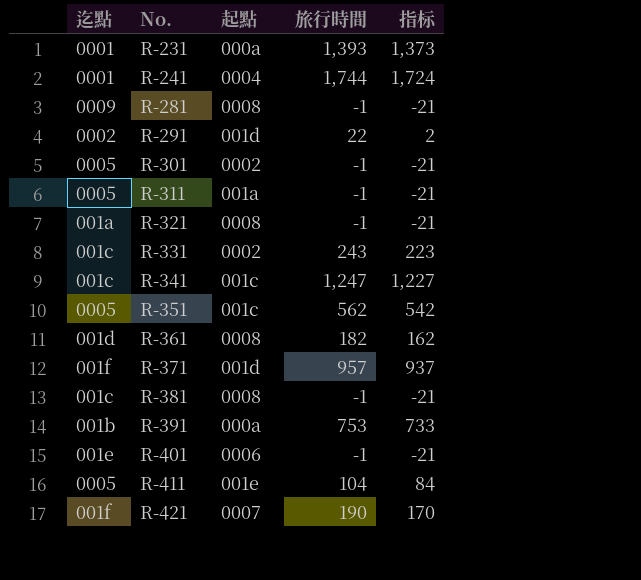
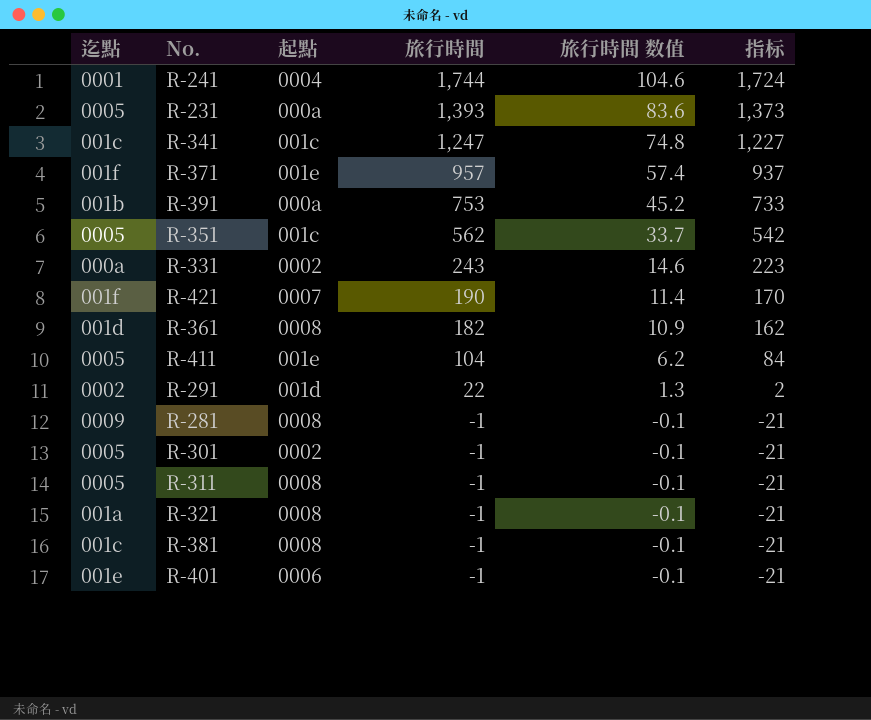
row order: No. ascending -> 旅行時間 descending
column 旅行時間 数值 | formula: none -> [旅行時間] * 0.06
R-231 | 迄點: 0001 -> 0005
R-371 | 起點: 001d -> 001e
R-331 | 迄點: 001c -> 000a
R-311 | 起點: 001a -> 0008

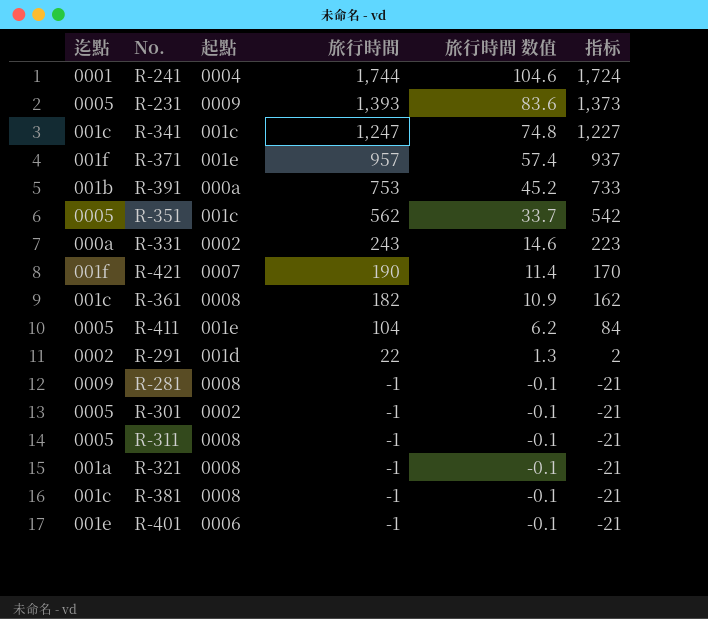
R-231 | 起點: 000a -> 0009
R-361 | 迄點: 001d -> 001c

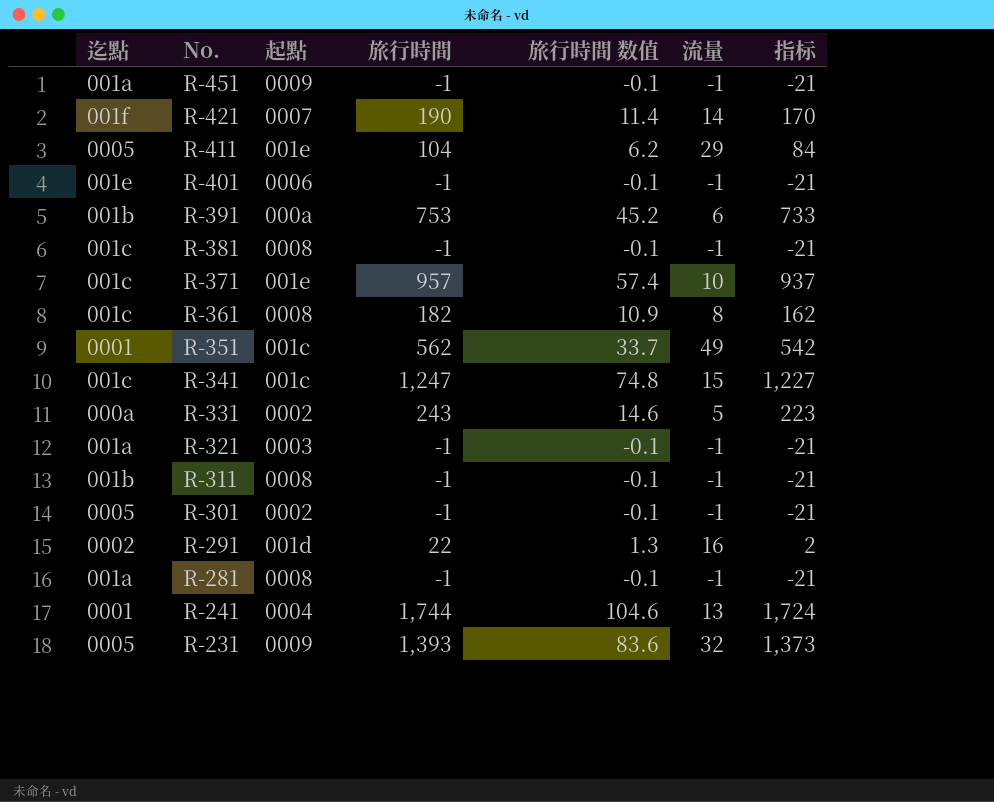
row order: 旅行時間 descending -> No. descending
column 流量 | position: none -> 6
row R-451: none -> 001a | 0009 | -1 | -0.1 | -1 | -21
R-371 | 迄點: 001f -> 001c
R-351 | 迄點: 0005 -> 0001
R-321 | 起點: 0008 -> 0003
R-311 | 迄點: 0005 -> 001b
R-281 | 迄點: 0009 -> 001a

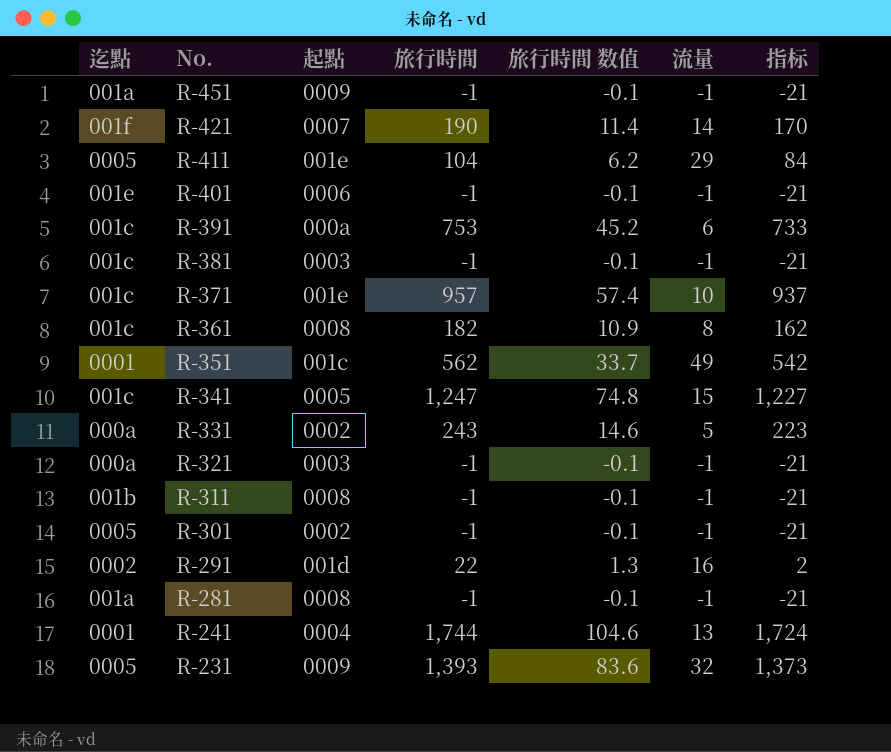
R-391 | 迄點: 001b -> 001c
R-381 | 起點: 0008 -> 0003
R-341 | 起點: 001c -> 0005
R-321 | 迄點: 001a -> 000a

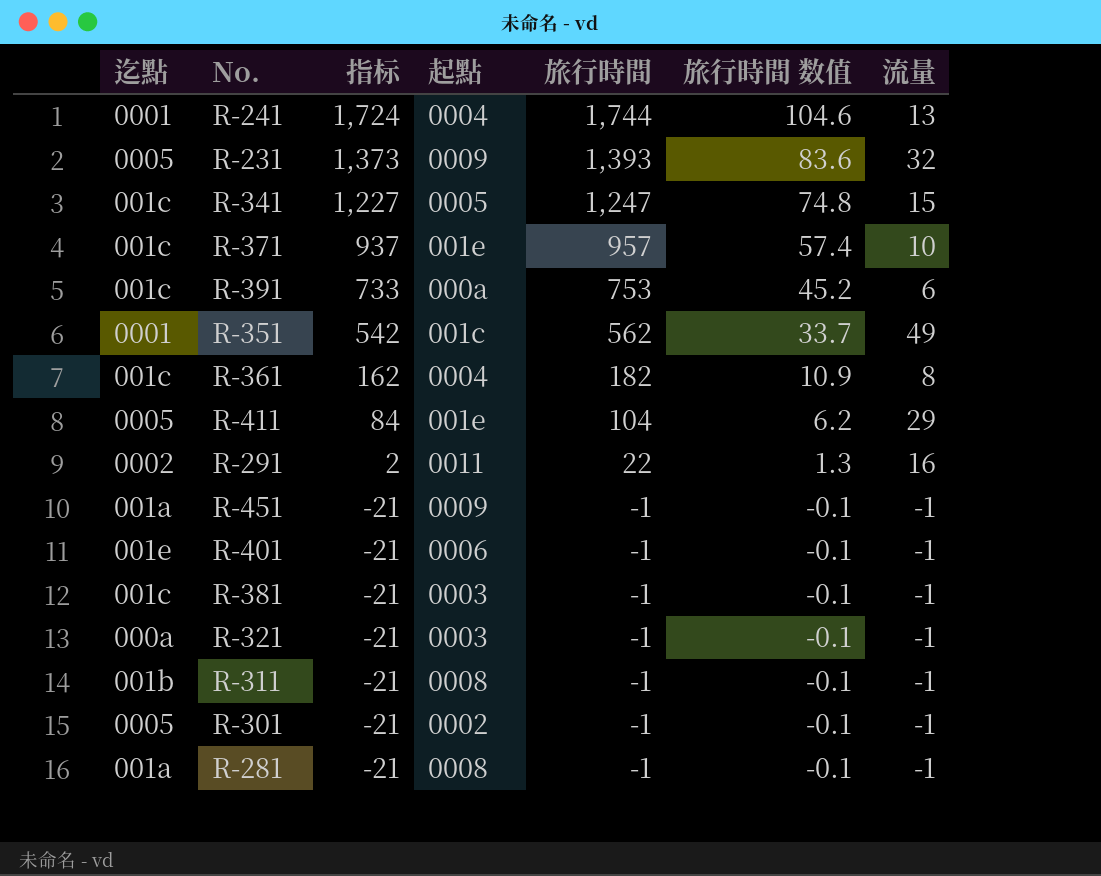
row order: No. descending -> 指标 descending
column 指标 | position: 7 -> 3
row R-421: 001f | 0007 | 190 | 11.4 | 14 | 170 -> none
row R-331: 000a | 0002 | 243 | 14.6 | 5 | 223 -> none
R-361 | 起點: 0008 -> 0004
R-291 | 起點: 001d -> 0011

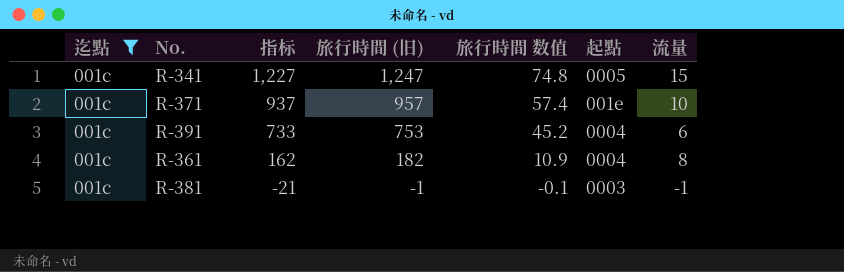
filter: none -> 迄點 = 001c
column name: 旅行時間 -> 旅行時間 (旧)
column 起點 | position: 4 -> 6
R-391 | 起點: 000a -> 0004

